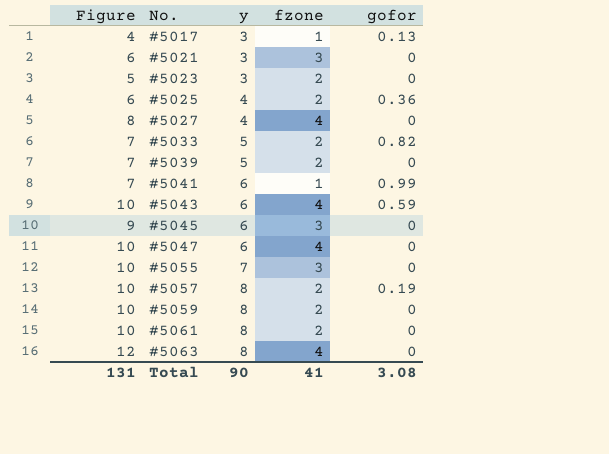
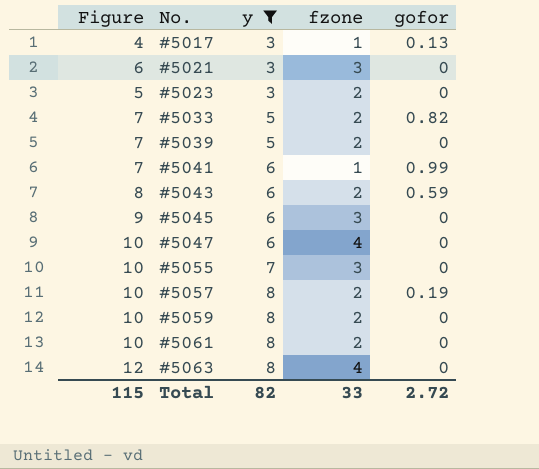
filter: none -> y != 4
#5043 | Figure: 10 -> 8
#5043 | fzone: 4 -> 2
Total | Figure: 131 -> 115
Total | y: 90 -> 82
Total | fzone: 41 -> 33
Total | gofor: 3.08 -> 2.72

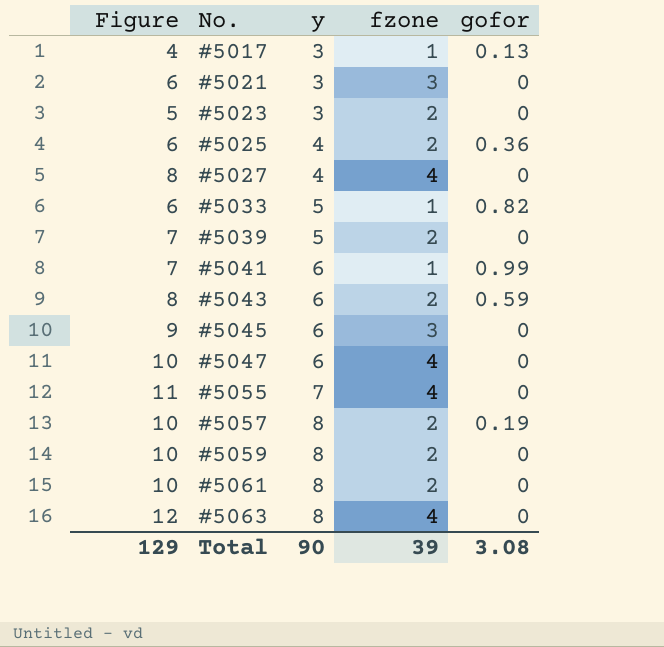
filter: y != 4 -> none
#5033 | Figure: 7 -> 6
#5033 | fzone: 2 -> 1
#5055 | Figure: 10 -> 11
#5055 | fzone: 3 -> 4
Total | Figure: 115 -> 129
Total | y: 82 -> 90
Total | fzone: 33 -> 39
Total | gofor: 2.72 -> 3.08

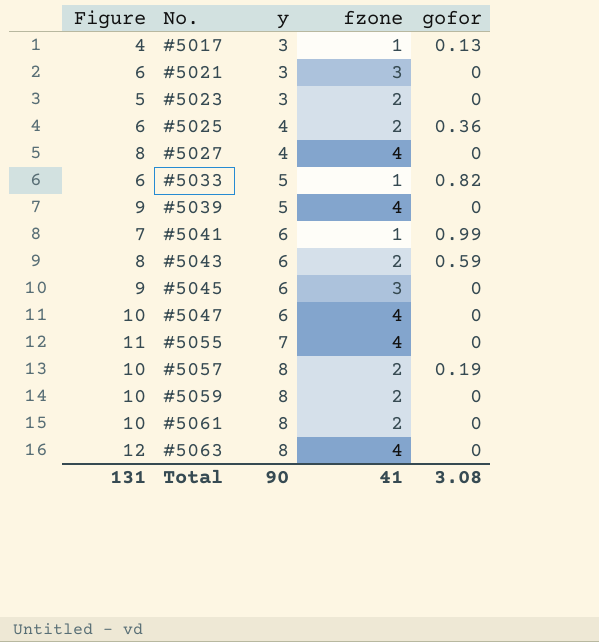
#5039 | Figure: 7 -> 9
#5039 | fzone: 2 -> 4
Total | Figure: 129 -> 131
Total | fzone: 39 -> 41

